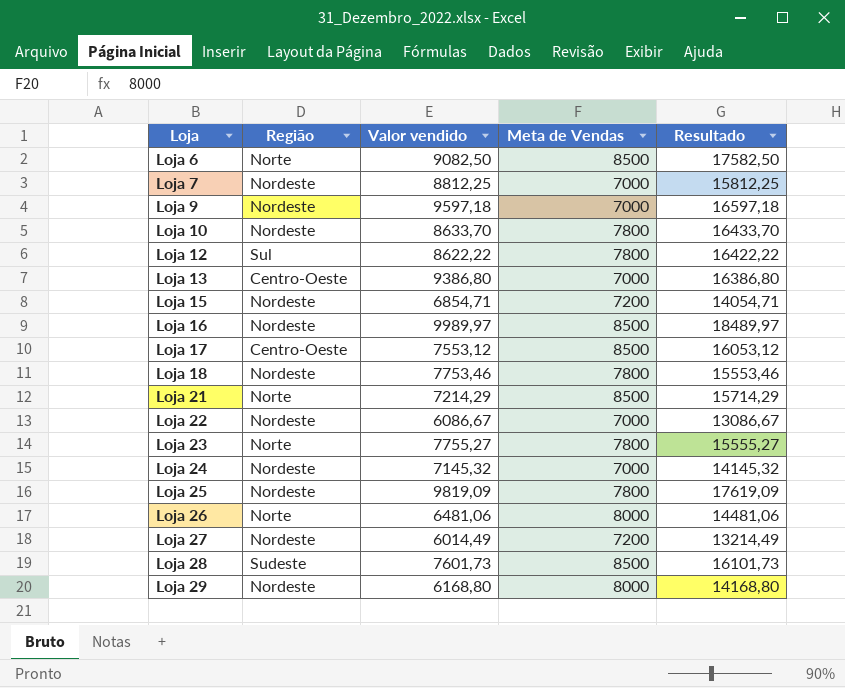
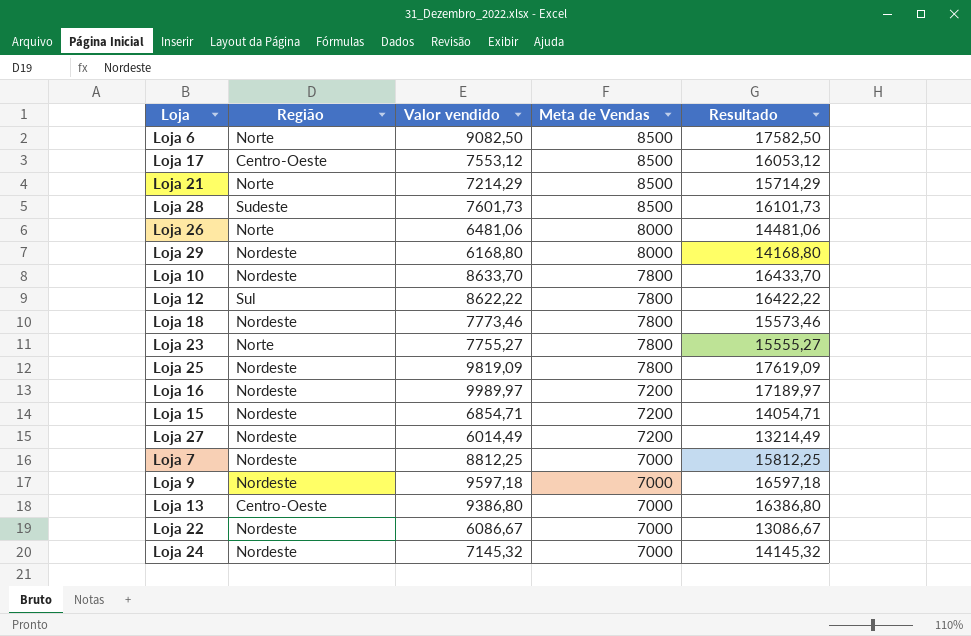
row order: Loja ascending -> Meta de Vendas descending
Loja 18 | Valor vendido: 7753,46 -> 7773,46
Loja 18 | Resultado: 15553,46 -> 15573,46
Loja 16 | Meta de Vendas: 8500 -> 7200
Loja 16 | Resultado: 18489,97 -> 17189,97

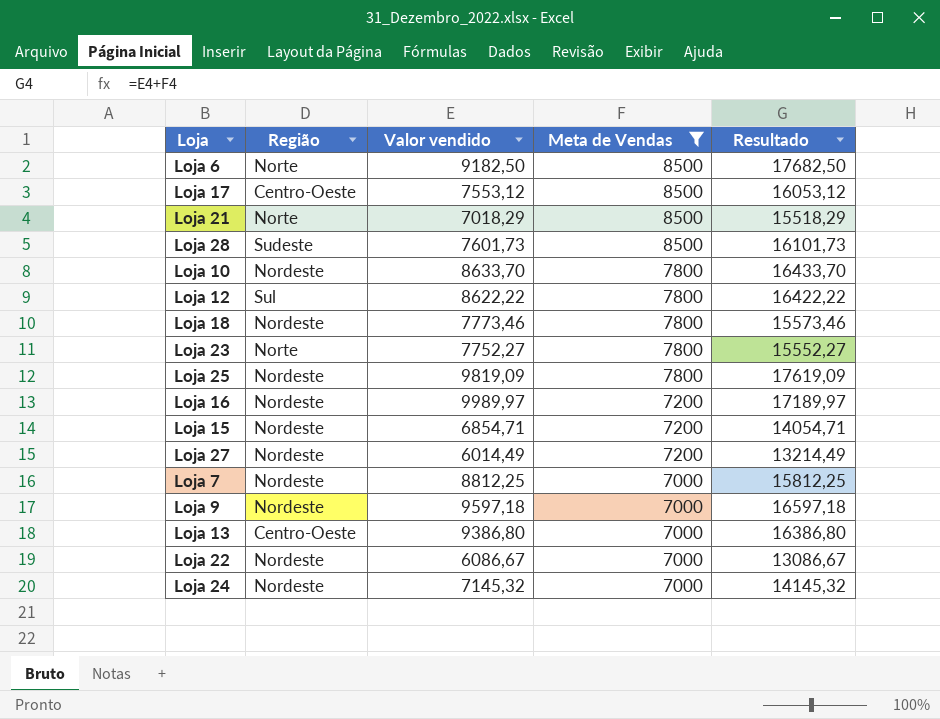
filter: none -> Meta de Vendas != 8000
Loja 6 | Valor vendido: 9082,50 -> 9182,50
Loja 6 | Resultado: 17582,50 -> 17682,50
Loja 21 | Valor vendido: 7214,29 -> 7018,29
Loja 21 | Resultado: 15714,29 -> 15518,29
Loja 23 | Valor vendido: 7755,27 -> 7752,27
Loja 23 | Resultado: 15555,27 -> 15552,27

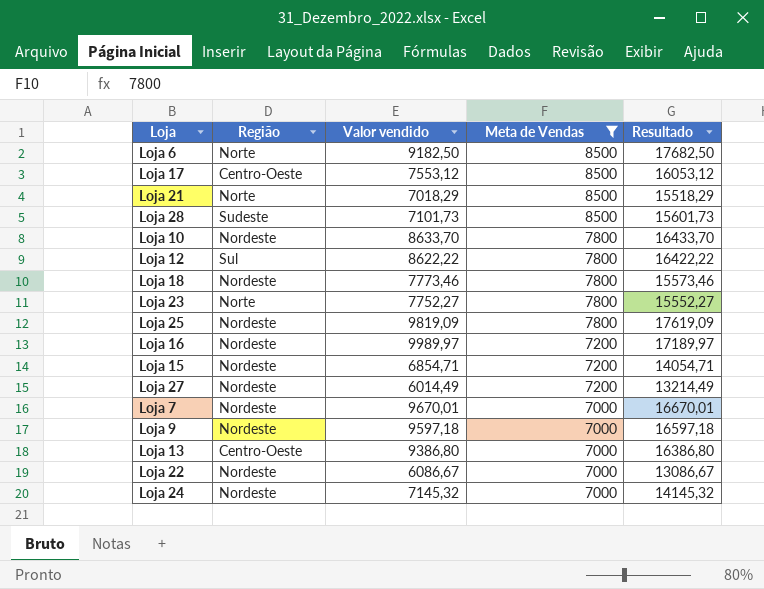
Loja 28 | Valor vendido: 7601,73 -> 7101,73
Loja 28 | Resultado: 16101,73 -> 15601,73
Loja 7 | Valor vendido: 8812,25 -> 9670,01
Loja 7 | Resultado: 15812,25 -> 16670,01

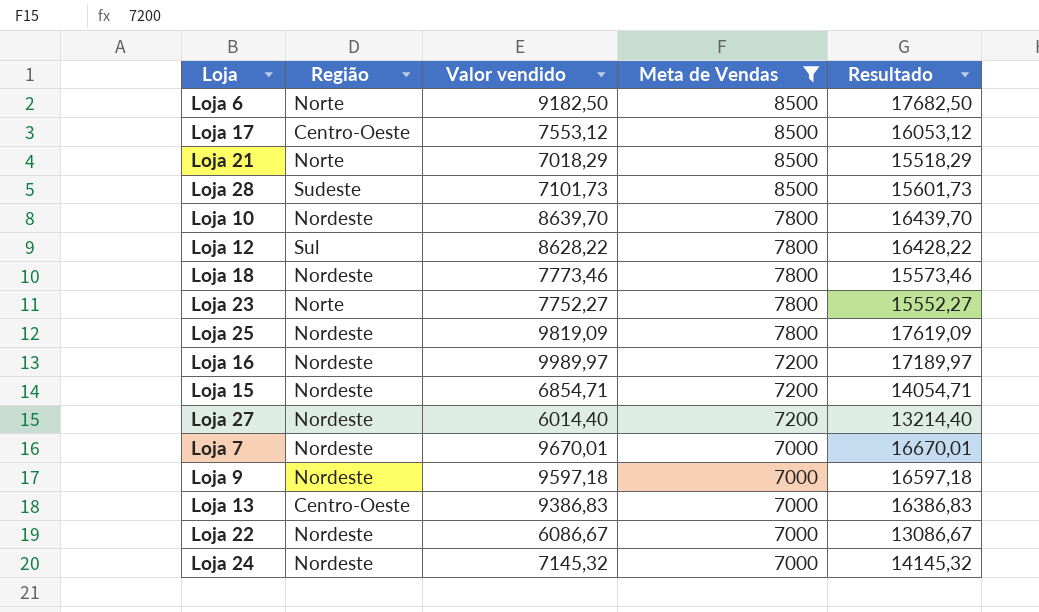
Loja 10 | Valor vendido: 8633,70 -> 8639,70
Loja 10 | Resultado: 16433,70 -> 16439,70
Loja 12 | Valor vendido: 8622,22 -> 8628,22
Loja 12 | Resultado: 16422,22 -> 16428,22
Loja 27 | Valor vendido: 6014,49 -> 6014,40
Loja 27 | Resultado: 13214,49 -> 13214,40
Loja 13 | Valor vendido: 9386,80 -> 9386,83
Loja 13 | Resultado: 16386,80 -> 16386,83

